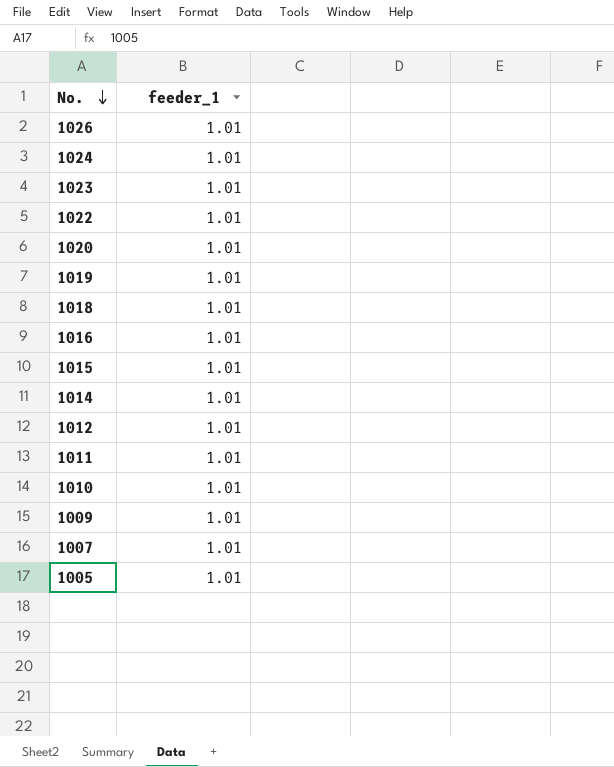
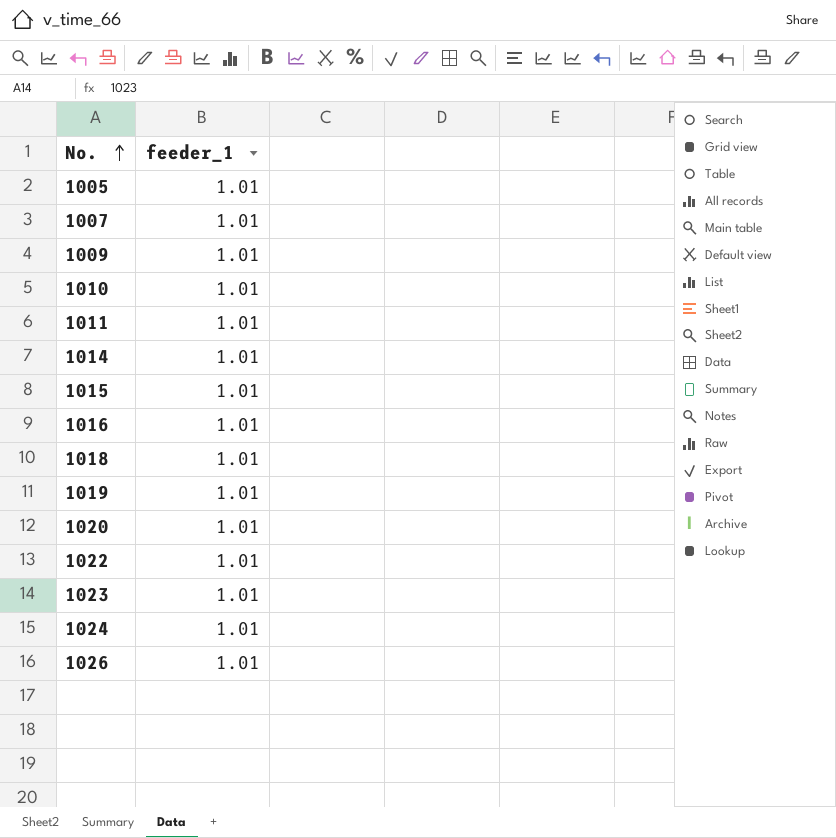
row order: No. descending -> No. ascending
row 1012: 1.01 -> none

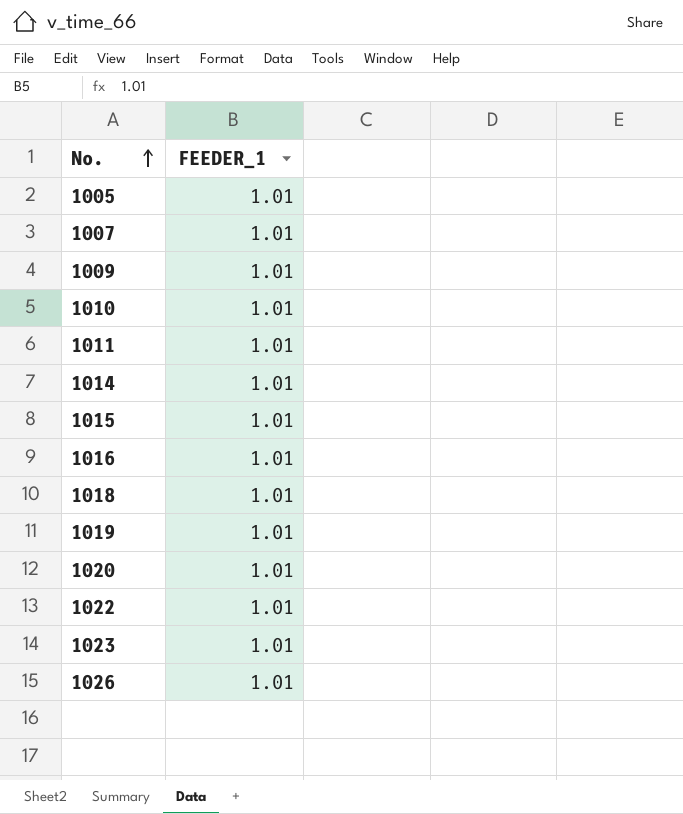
column name: feeder_1 -> FEEDER_1
row 1024: 1.01 -> none

